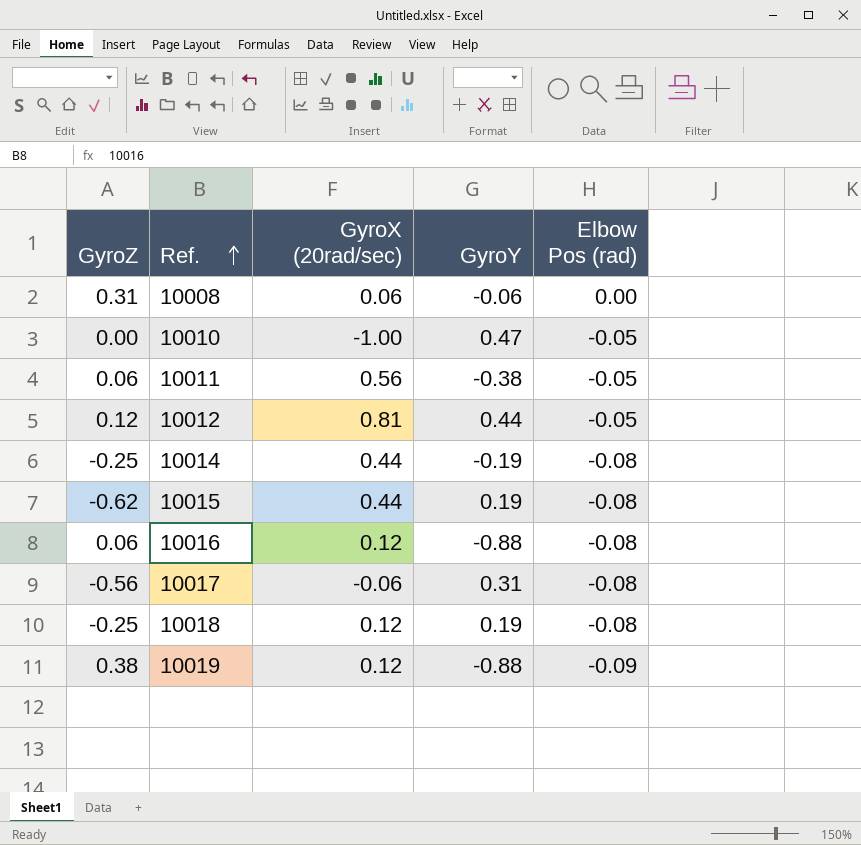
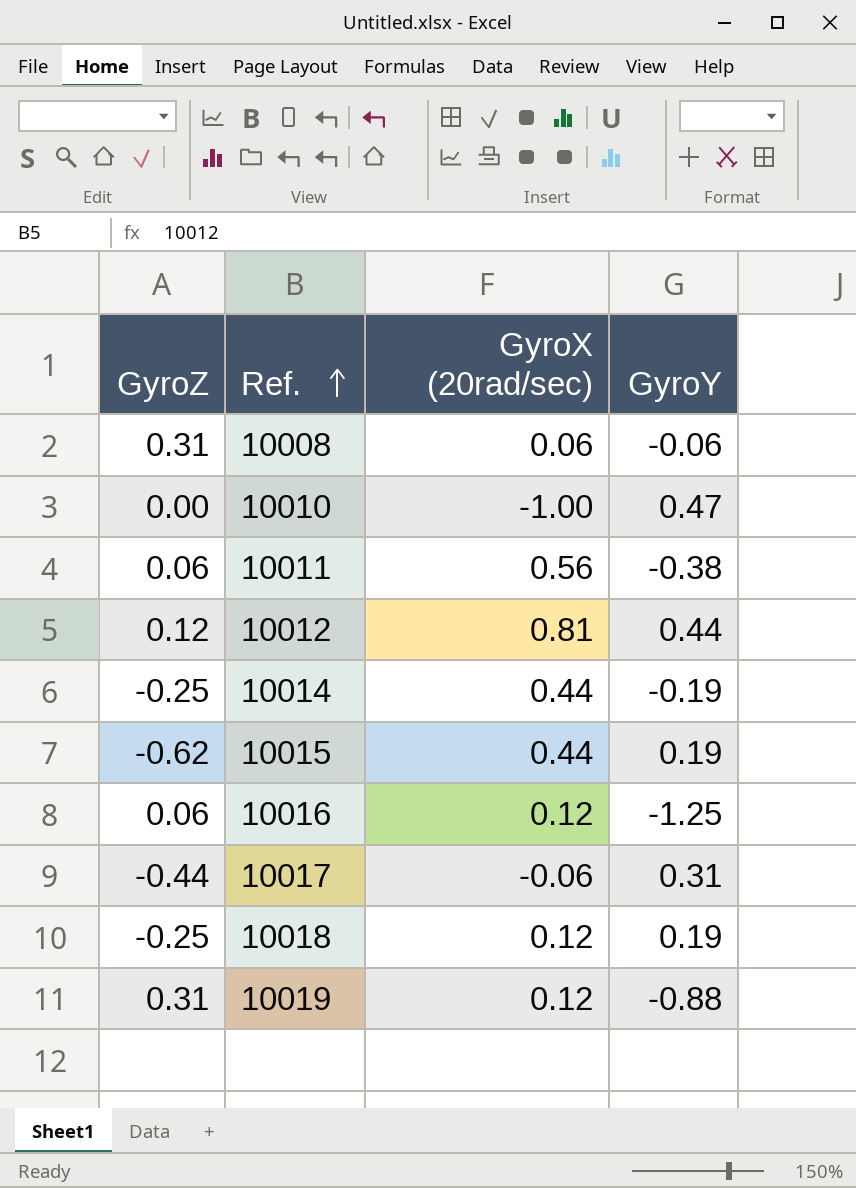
column Elbow Pos (rad) | position: 5 -> none
10016 | GyroY: -0.88 -> -1.25
10017 | GyroZ: -0.56 -> -0.44
10019 | GyroZ: 0.38 -> 0.31

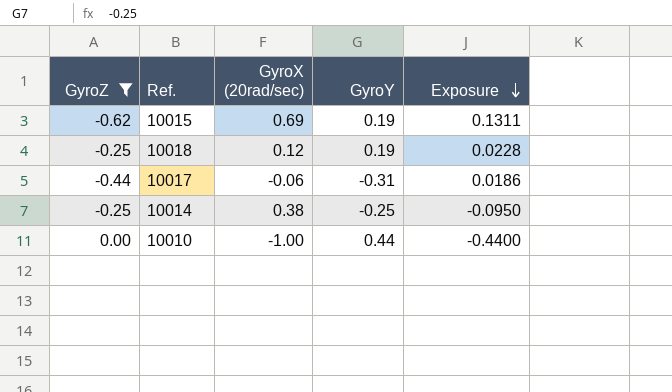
filter: none -> GyroZ <= 0.00
row order: Ref. ascending -> Exposure descending
column Exposure | formula: none -> [GyroX (20rad/sec)] * [GyroY]
10015 | GyroX (20rad/sec): 0.44 -> 0.69
10017 | GyroY: 0.31 -> -0.31
10014 | GyroX (20rad/sec): 0.44 -> 0.38
10014 | GyroY: -0.19 -> -0.25
10010 | GyroY: 0.47 -> 0.44

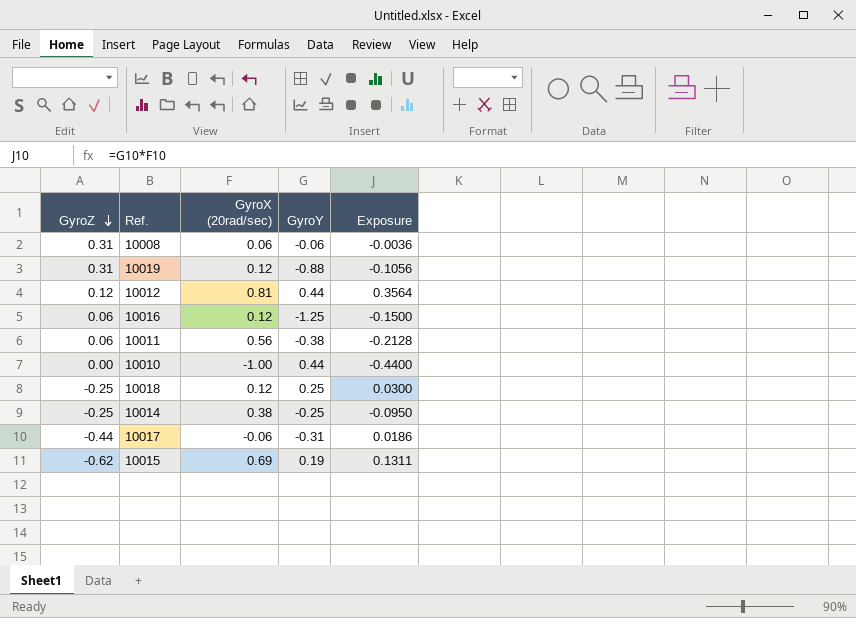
filter: GyroZ <= 0.00 -> none
row order: Exposure descending -> GyroZ descending
10018 | GyroY: 0.19 -> 0.25
10018 | Exposure: 0.0228 -> 0.0300

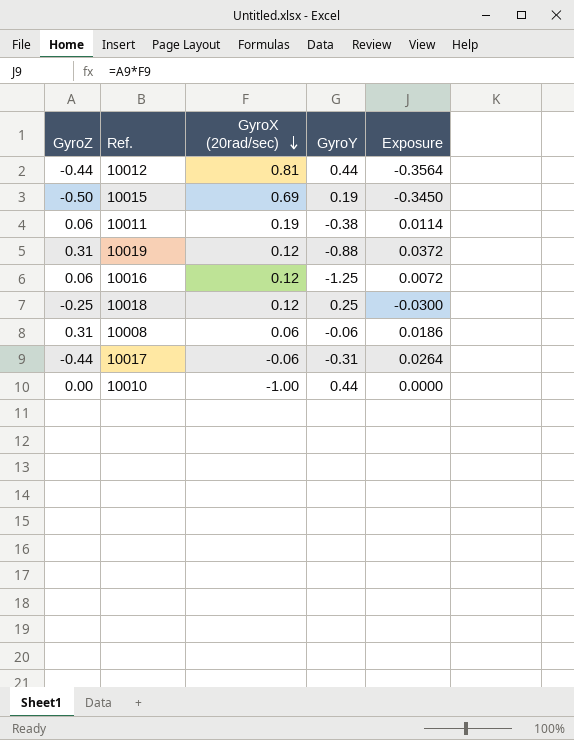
row order: GyroZ descending -> GyroX (20rad/sec) descending
column Exposure | formula: [GyroX (20rad/sec)] * [GyroY] -> [GyroZ] * [GyroX (20rad/sec)]
row 10014: -0.25 | 0.38 | -0.25 | -0.0950 -> none
10012 | GyroZ: 0.12 -> -0.44
10015 | GyroZ: -0.62 -> -0.50
10011 | GyroX (20rad/sec): 0.56 -> 0.19

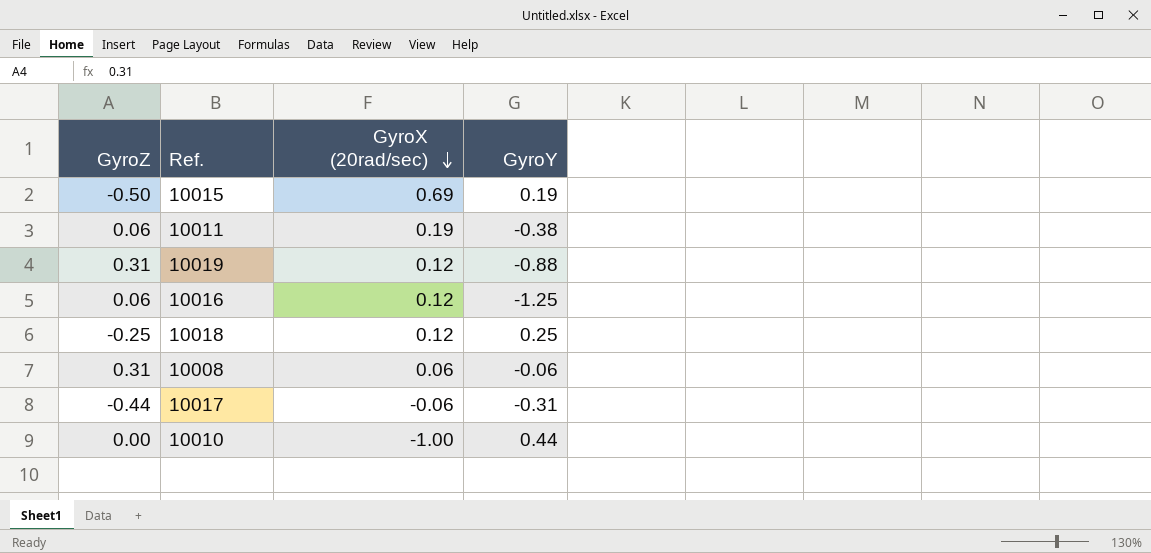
column Exposure | formula: [GyroZ] * [GyroX (20rad/sec)] -> none
row 10012: -0.44 | 0.81 | 0.44 | -0.3564 -> none

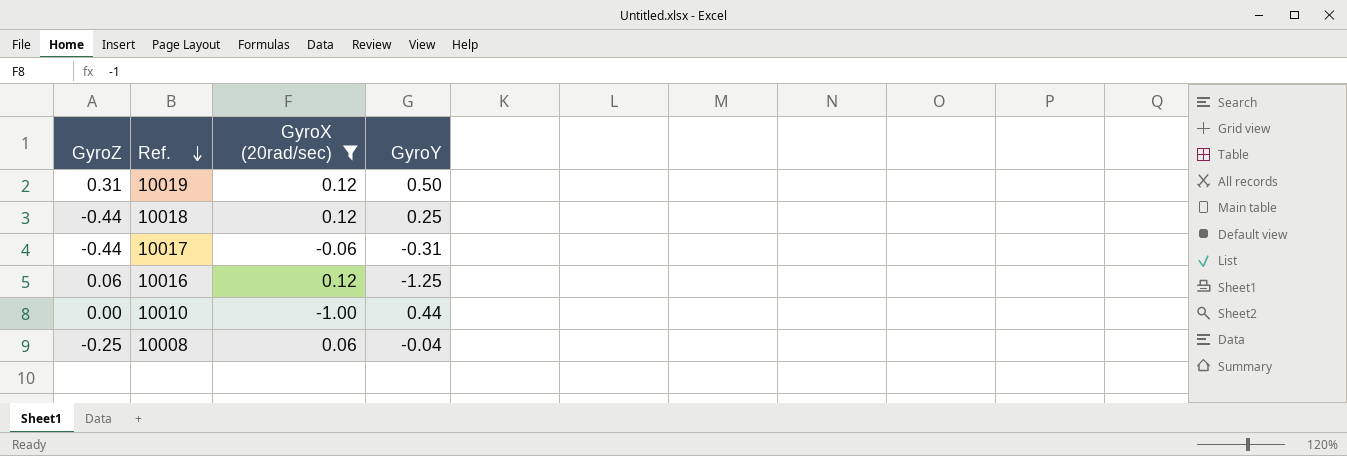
filter: none -> GyroX (20rad/sec) <= 0.12
row order: GyroX (20rad/sec) descending -> Ref. descending
10019 | GyroY: -0.88 -> 0.50
10018 | GyroZ: -0.25 -> -0.44
10008 | GyroZ: 0.31 -> -0.25
10008 | GyroY: -0.06 -> -0.04

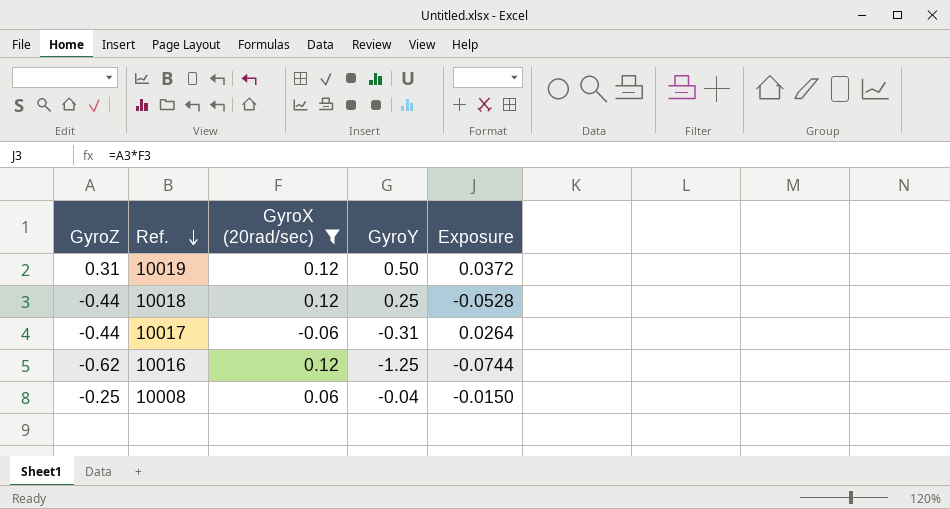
column Exposure | formula: none -> [GyroZ] * [GyroX (20rad/sec)]
row 10010: 0.00 | -1.00 | 0.44 -> none
10016 | GyroZ: 0.06 -> -0.62

